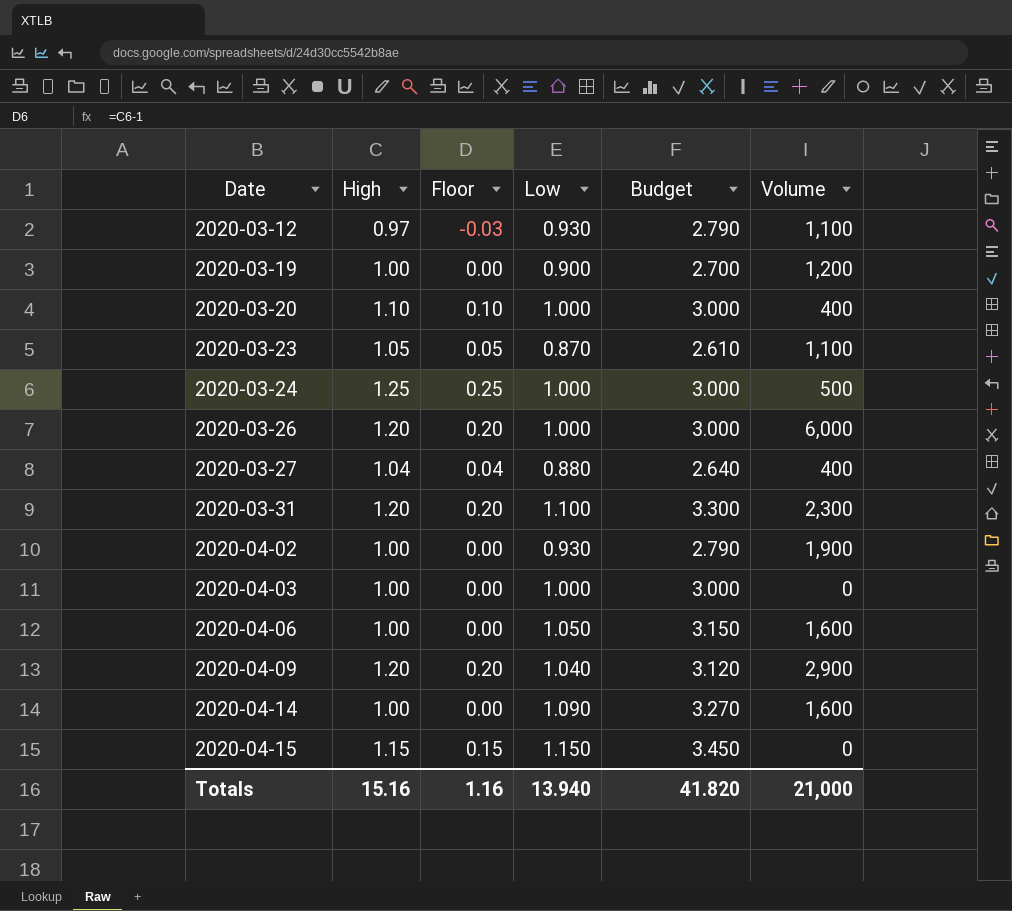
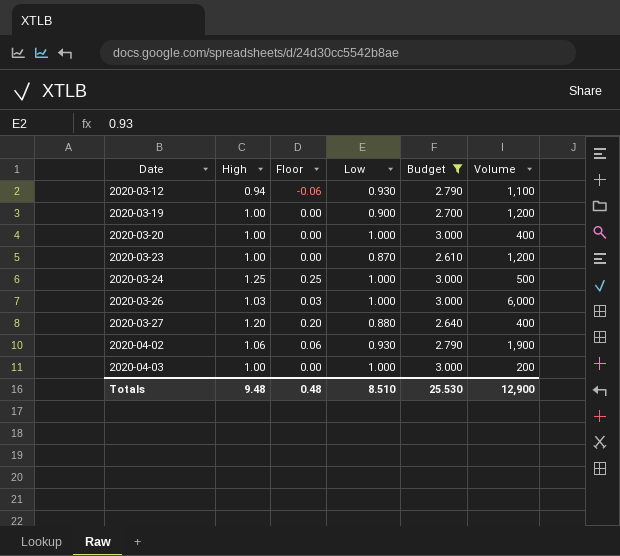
filter: none -> Budget <= 3.000
2020-03-12 | High: 0.97 -> 0.94
2020-03-12 | Floor: -0.03 -> -0.06
2020-03-20 | High: 1.10 -> 1.00
2020-03-20 | Floor: 0.10 -> 0.00
2020-03-23 | High: 1.05 -> 1.00
2020-03-23 | Floor: 0.05 -> 0.00
2020-03-23 | Volume: 1,100 -> 1,200
2020-03-26 | High: 1.20 -> 1.03
2020-03-26 | Floor: 0.20 -> 0.03
2020-03-27 | High: 1.04 -> 1.20
2020-03-27 | Floor: 0.04 -> 0.20
2020-04-02 | High: 1.00 -> 1.06
2020-04-02 | Floor: 0.00 -> 0.06
2020-04-03 | Volume: 0 -> 200
Totals | High: 15.16 -> 9.48
Totals | Floor: 1.16 -> 0.48
Totals | Low: 13.940 -> 8.510
Totals | Budget: 41.820 -> 25.530
Totals | Volume: 21,000 -> 12,900

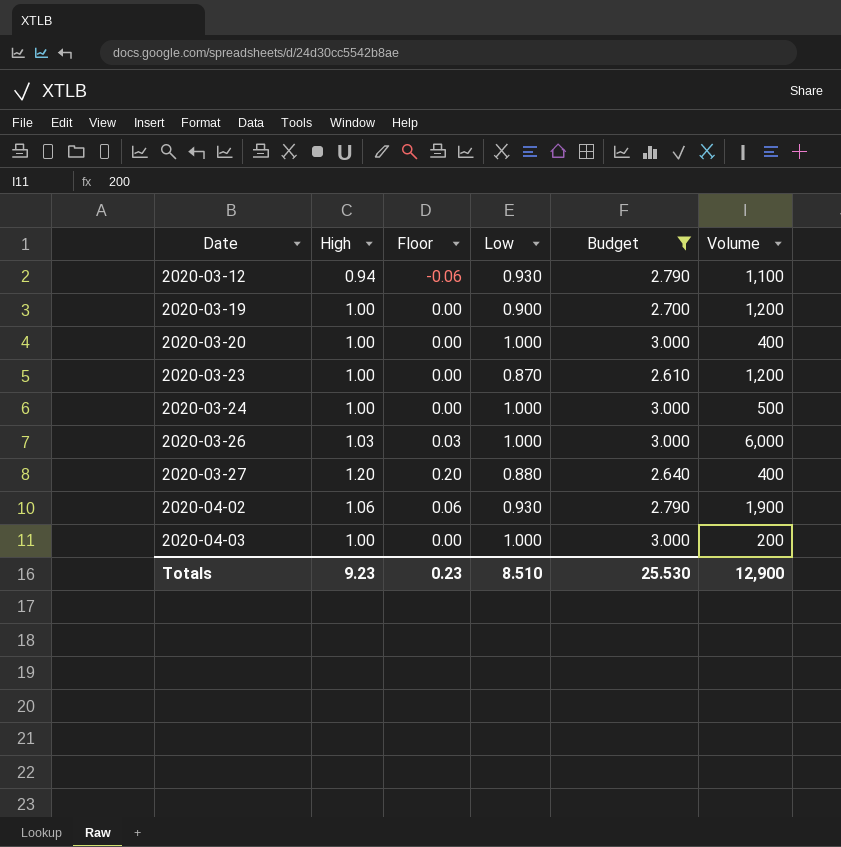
2020-03-24 | High: 1.25 -> 1.00
2020-03-24 | Floor: 0.25 -> 0.00
Totals | High: 9.48 -> 9.23
Totals | Floor: 0.48 -> 0.23

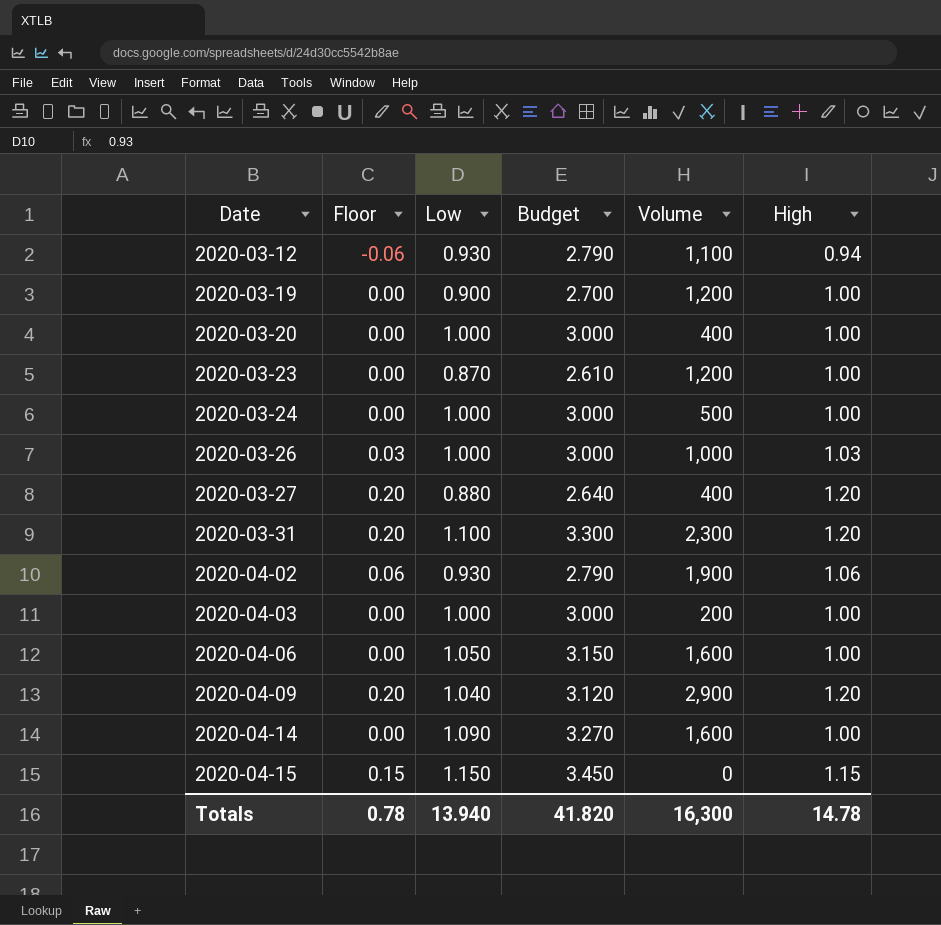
filter: Budget <= 3.000 -> none
column High | position: 2 -> 6
2020-03-26 | Volume: 6,000 -> 1,000
Totals | Floor: 0.23 -> 0.78
Totals | Low: 8.510 -> 13.940
Totals | Budget: 25.530 -> 41.820
Totals | Volume: 12,900 -> 16,300
Totals | High: 9.23 -> 14.78

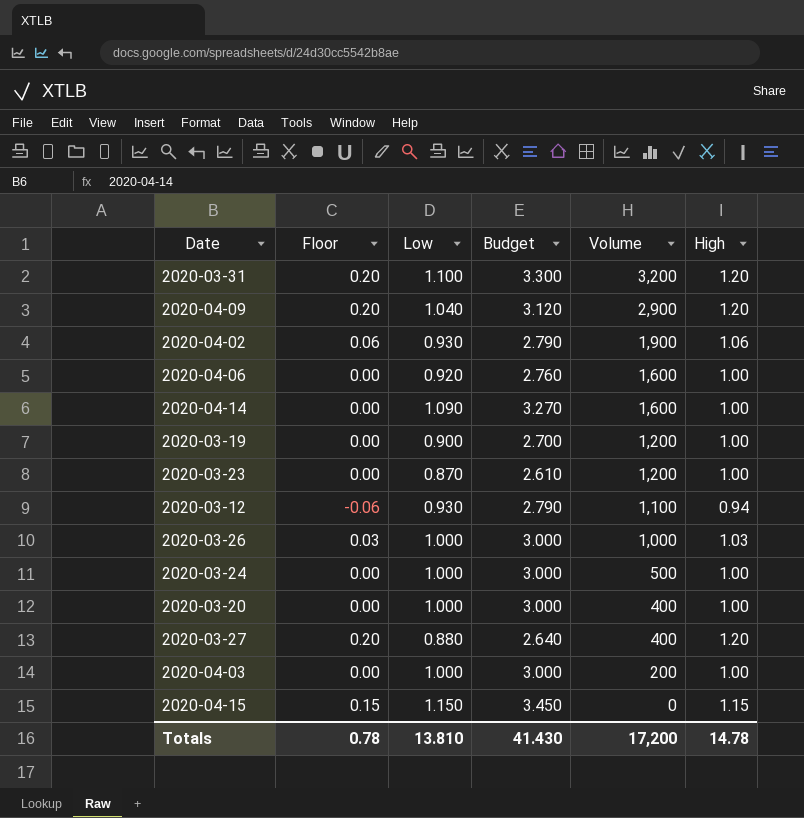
row order: Date ascending -> Volume descending
2020-03-31 | Volume: 2,300 -> 3,200
2020-04-06 | Low: 1.050 -> 0.920
2020-04-06 | Budget: 3.150 -> 2.760
Totals | Low: 13.940 -> 13.810
Totals | Budget: 41.820 -> 41.430
Totals | Volume: 16,300 -> 17,200

